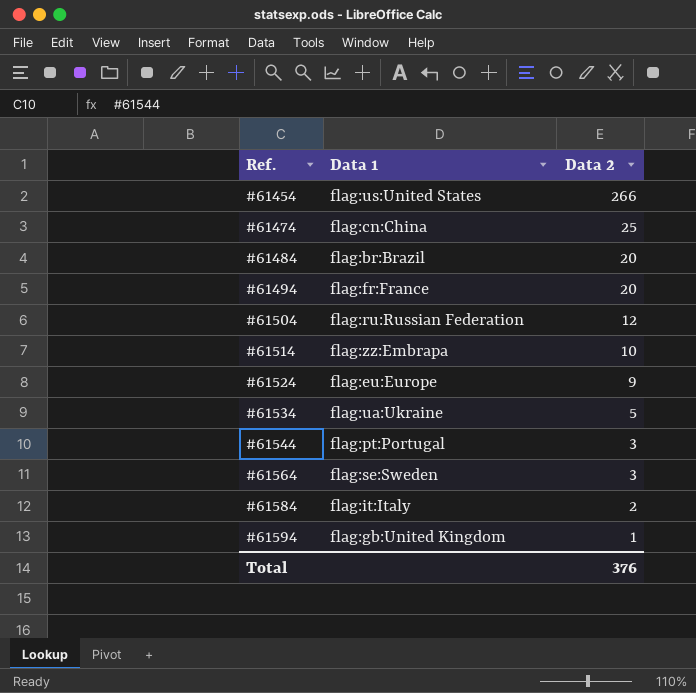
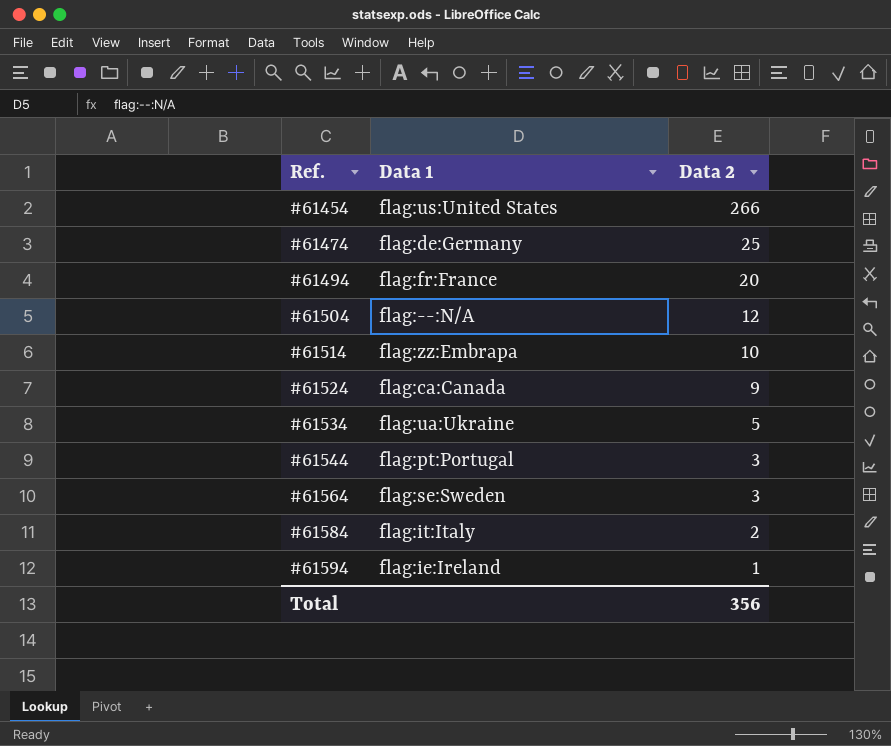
row #61484: flag:br:Brazil | 20 -> none
#61474 | Data 1: flag:cn:China -> flag:de:Germany
#61504 | Data 1: flag:ru:Russian Federation -> flag:--:N/A
#61524 | Data 1: flag:eu:Europe -> flag:ca:Canada
#61594 | Data 1: flag:gb:United Kingdom -> flag:ie:Ireland
Total | Data 2: 376 -> 356

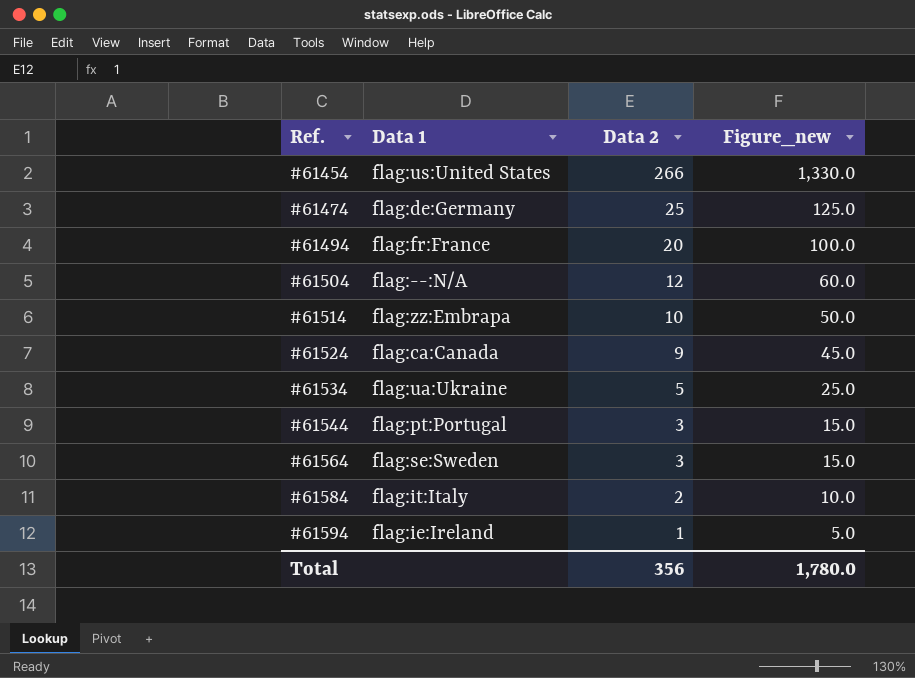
column Figure_new | formula: none -> [Data 2] * 5

